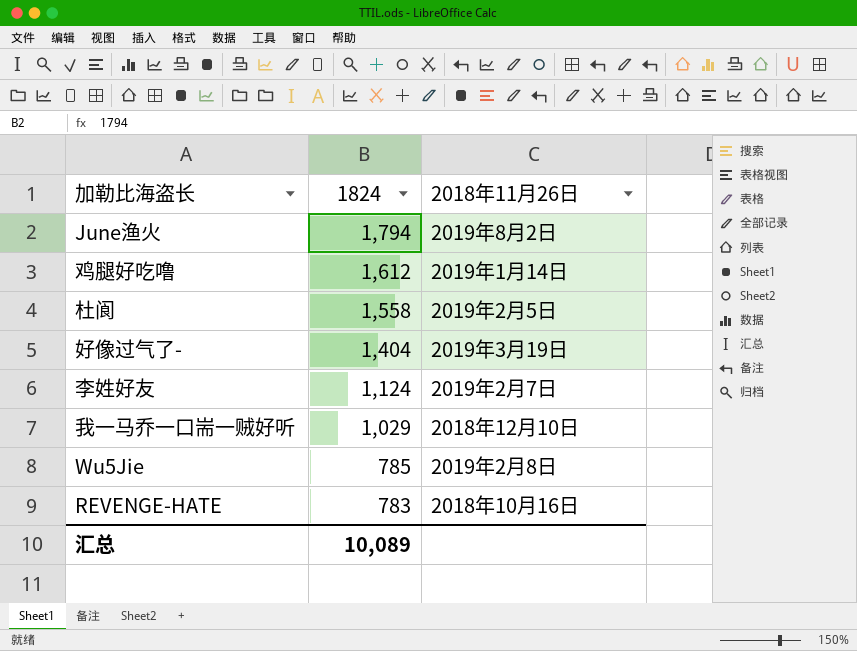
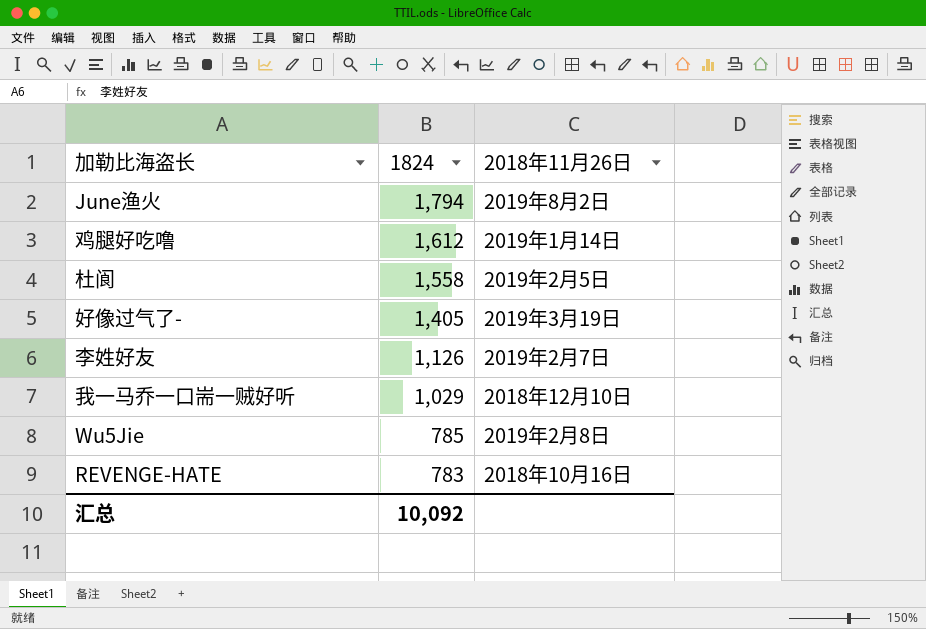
好像过气了- | 1824: 1,404 -> 1,405
李姓好友 | 1824: 1,124 -> 1,126
汇总 | 1824: 10,089 -> 10,092

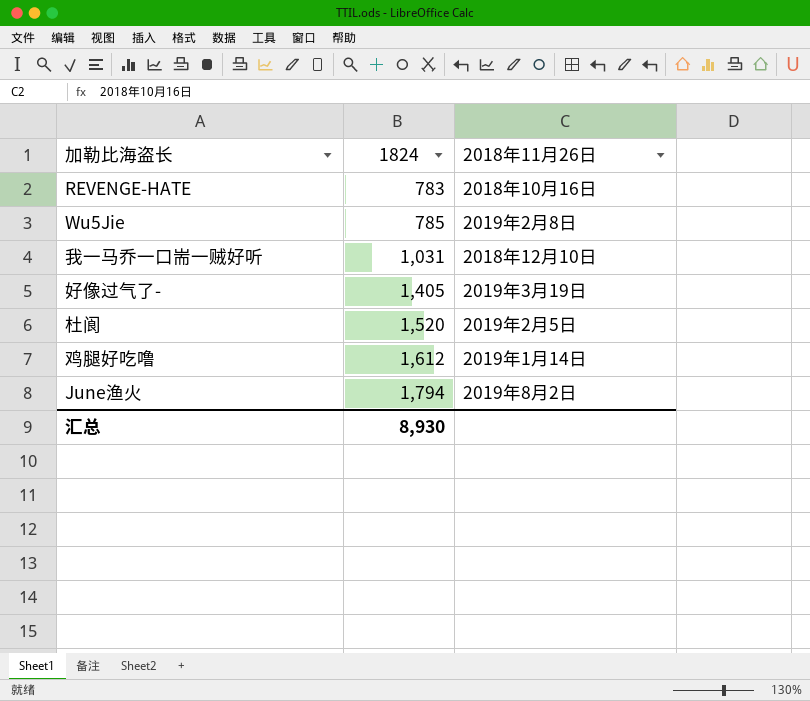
row order: 1824 descending -> 1824 ascending
row 李姓好友: 1,126 | 2019年2月7日 -> none
我一马乔一口耑一贼好听 | 1824: 1,029 -> 1,031
杜阆 | 1824: 1,558 -> 1,520
汇总 | 1824: 10,092 -> 8,930

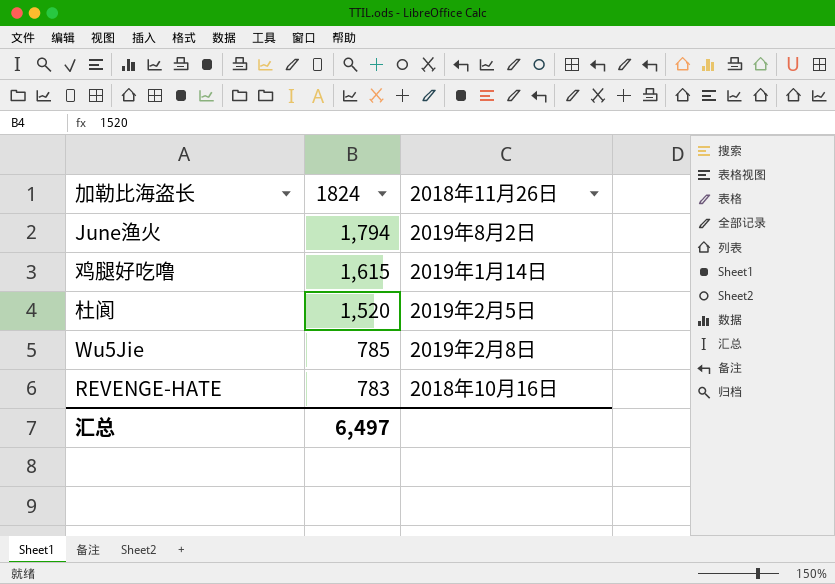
row order: 1824 ascending -> 1824 descending
row 我一马乔一口耑一贼好听: 1,031 | 2018年12月10日 -> none
row 好像过气了-: 1,405 | 2019年3月19日 -> none
鸡腿好吃噜 | 1824: 1,612 -> 1,615
汇总 | 1824: 8,930 -> 6,497

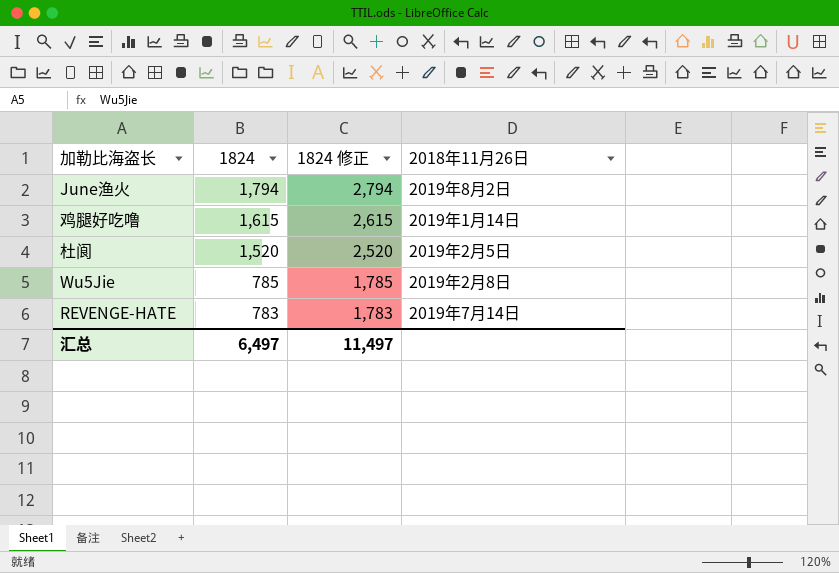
column 1824 修正 | formula: none -> [1824] + 1000
REVENGE-HATE | 2018年11月26日: 2018年10月16日 -> 2019年7月14日

